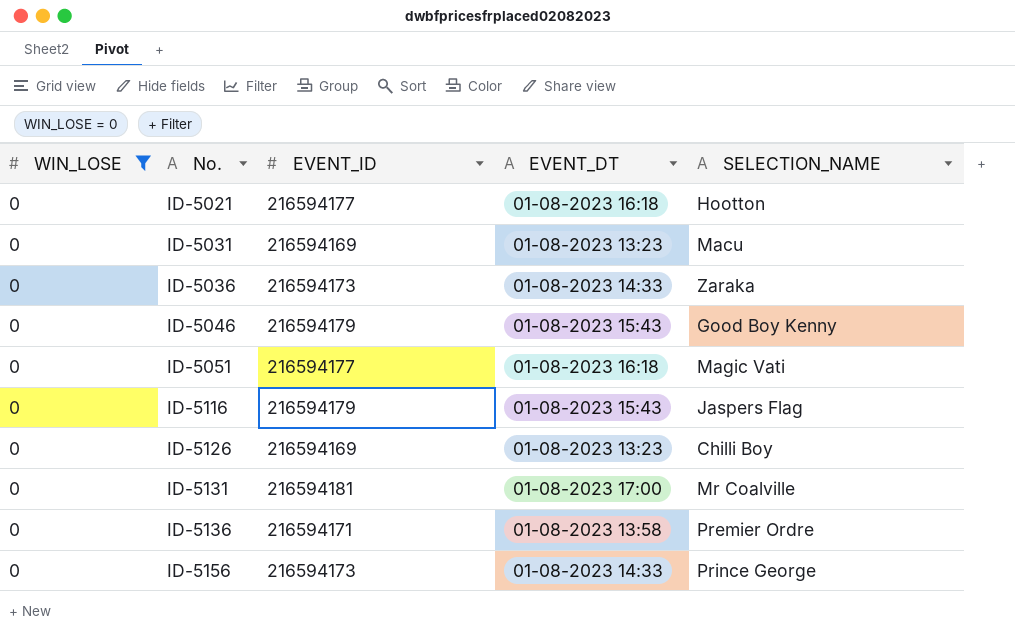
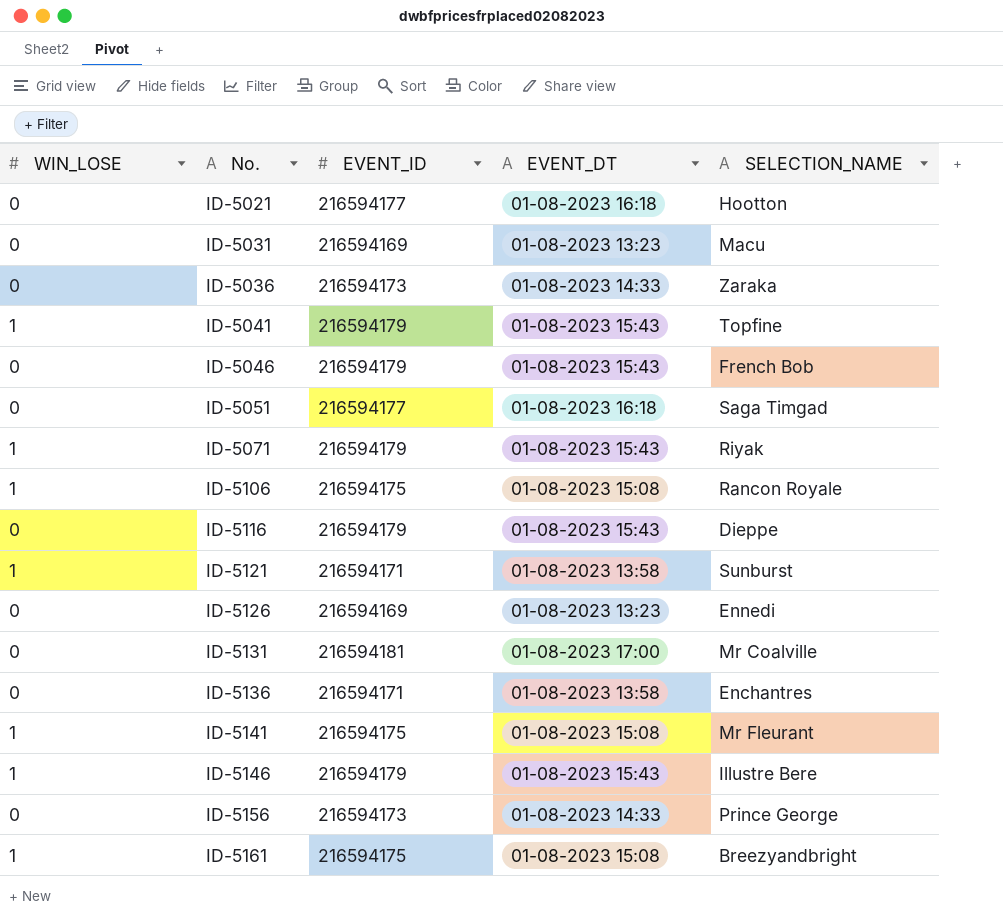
filter: WIN_LOSE = 0 -> none
ID-5046 | SELECTION_NAME: Good Boy Kenny -> French Bob
ID-5051 | SELECTION_NAME: Magic Vati -> Saga Timgad
ID-5116 | SELECTION_NAME: Jaspers Flag -> Dieppe
ID-5126 | SELECTION_NAME: Chilli Boy -> Ennedi
ID-5136 | SELECTION_NAME: Premier Ordre -> Enchantres

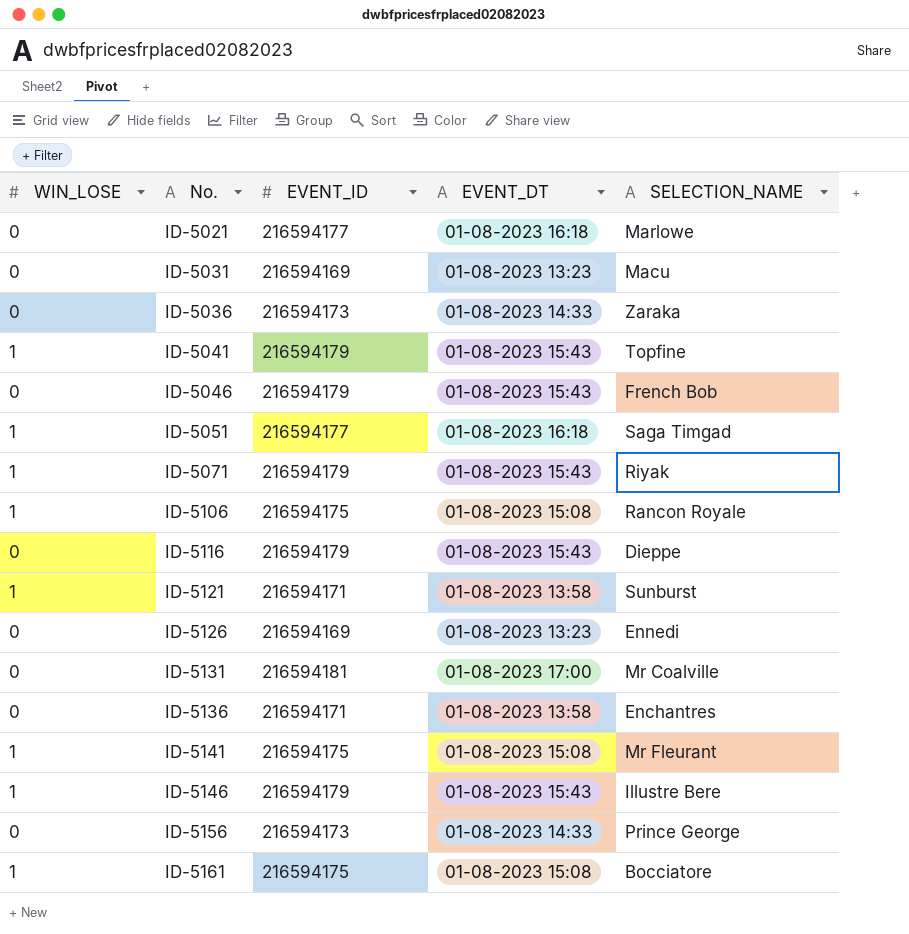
ID-5021 | SELECTION_NAME: Hootton -> Marlowe
ID-5051 | WIN_LOSE: 0 -> 1
ID-5161 | SELECTION_NAME: Breezyandbright -> Bocciatore

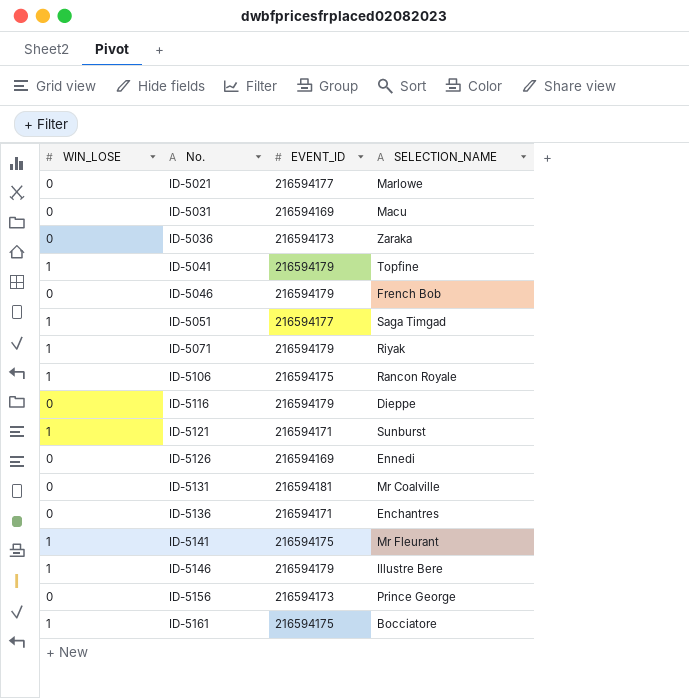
column EVENT_DT | position: 4 -> none

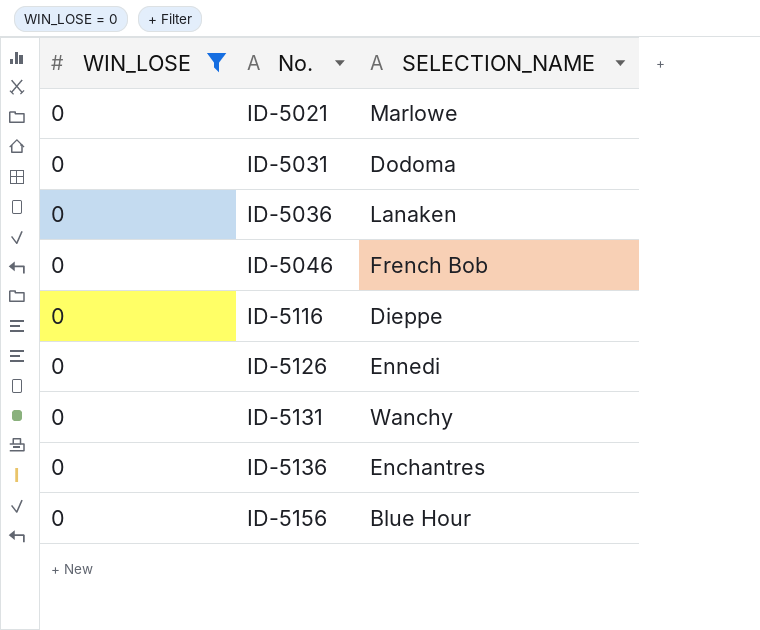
filter: none -> WIN_LOSE = 0
column EVENT_ID | position: 3 -> none
ID-5031 | SELECTION_NAME: Macu -> Dodoma
ID-5036 | SELECTION_NAME: Zaraka -> Lanaken
ID-5131 | SELECTION_NAME: Mr Coalville -> Wanchy
ID-5156 | SELECTION_NAME: Prince George -> Blue Hour

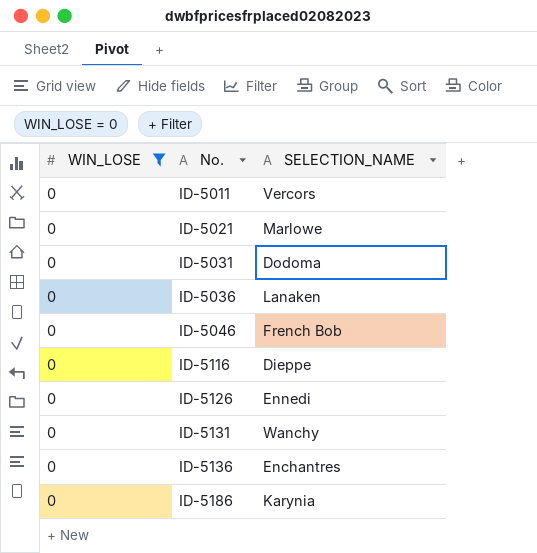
row ID-5156: 0 | Blue Hour -> none
row ID-5011: none -> 0 | Vercors
row ID-5186: none -> 0 | Karynia

